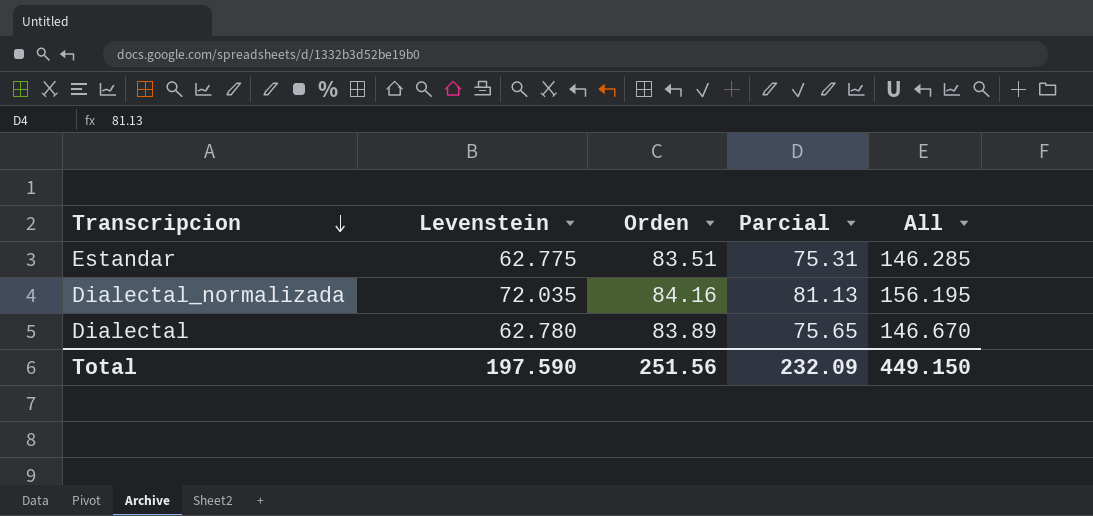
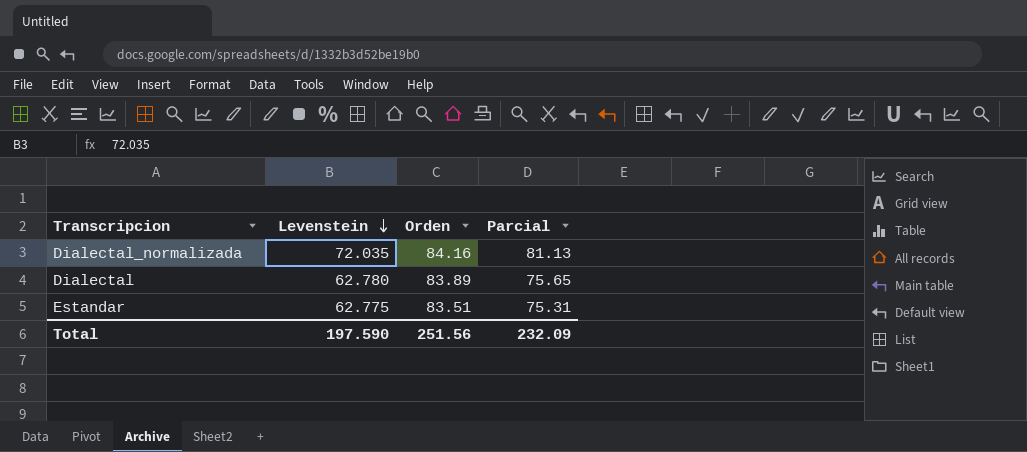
row order: Transcripcion descending -> Levenstein descending
column All | formula: [Levenstein] + [Orden] -> none

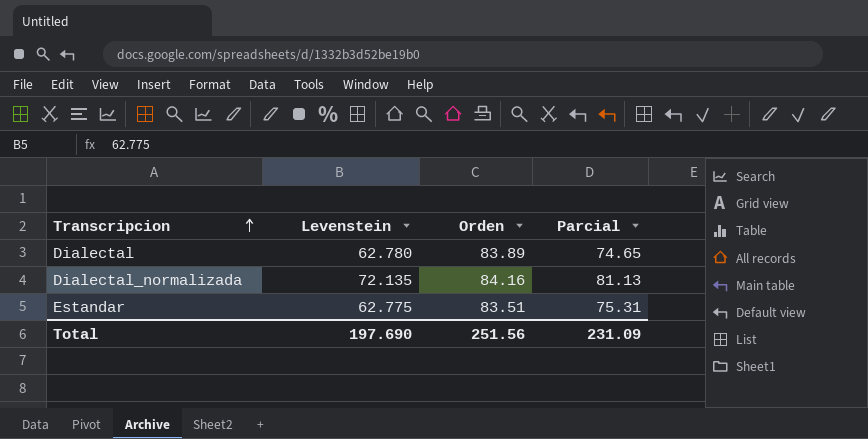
row order: Levenstein descending -> Transcripcion ascending
Dialectal | Parcial: 75.65 -> 74.65
Dialectal_normalizada | Levenstein: 72.035 -> 72.135
Total | Levenstein: 197.590 -> 197.690
Total | Parcial: 232.09 -> 231.09

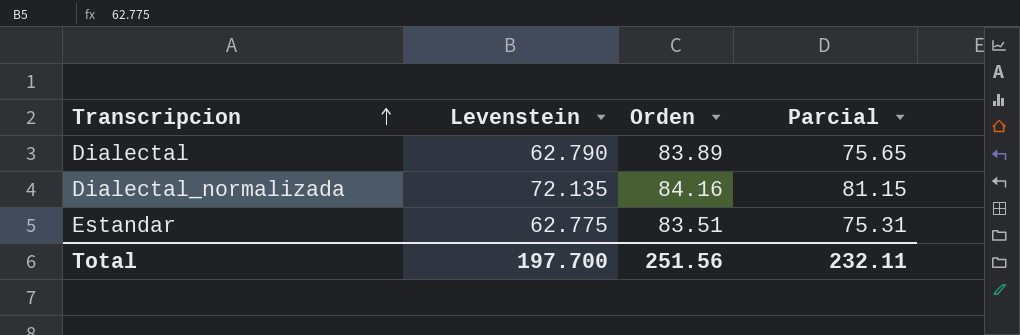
Dialectal | Levenstein: 62.780 -> 62.790
Dialectal | Parcial: 74.65 -> 75.65
Dialectal_normalizada | Parcial: 81.13 -> 81.15
Total | Levenstein: 197.690 -> 197.700
Total | Parcial: 231.09 -> 232.11

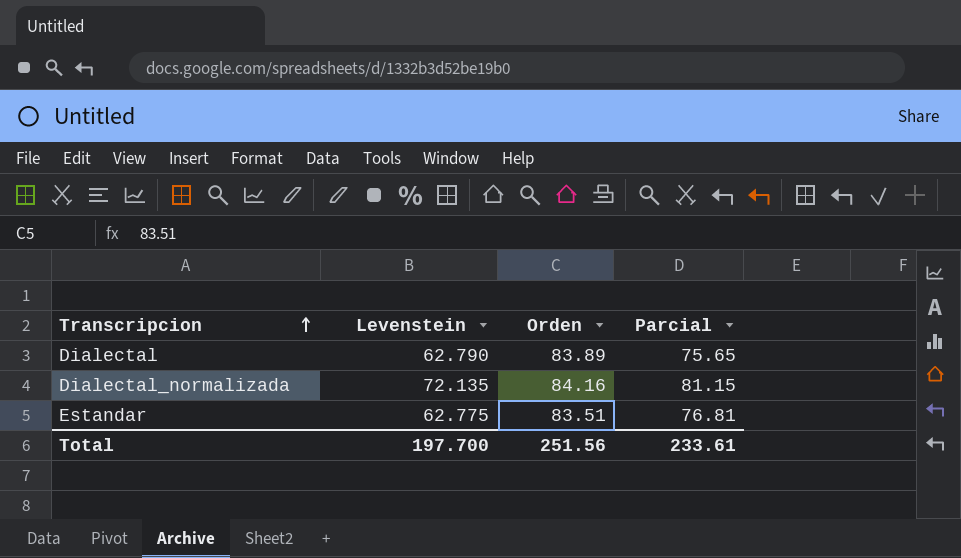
Estandar | Parcial: 75.31 -> 76.81
Total | Parcial: 232.11 -> 233.61

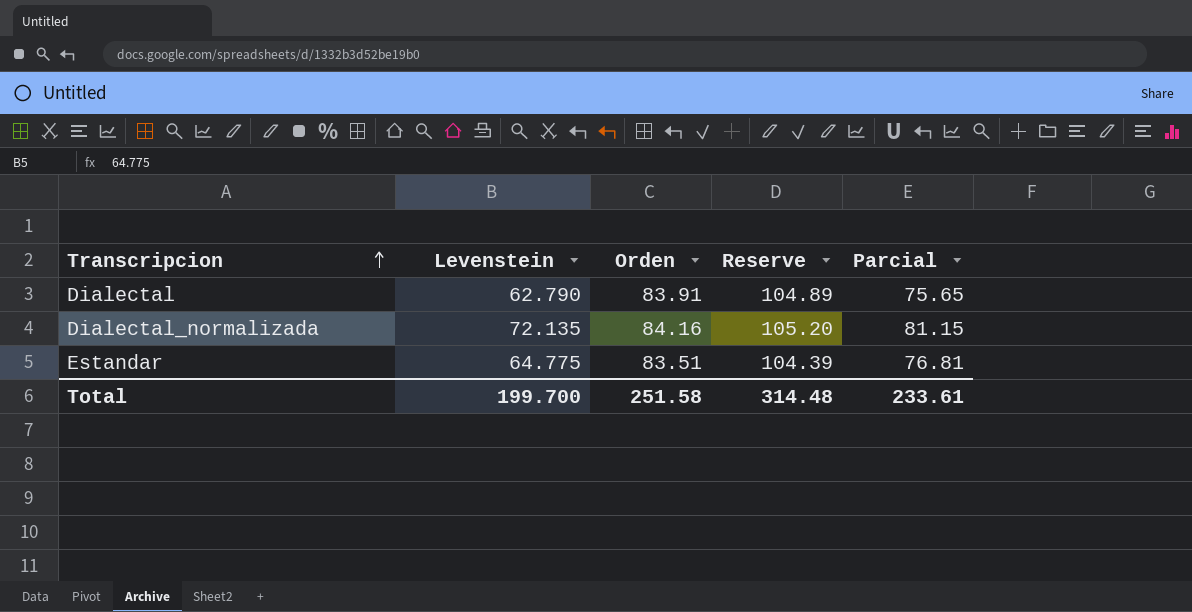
column Reserve | formula: none -> [Orden] * 1.25
Dialectal | Orden: 83.89 -> 83.91
Estandar | Levenstein: 62.775 -> 64.775
Total | Levenstein: 197.700 -> 199.700
Total | Orden: 251.56 -> 251.58

